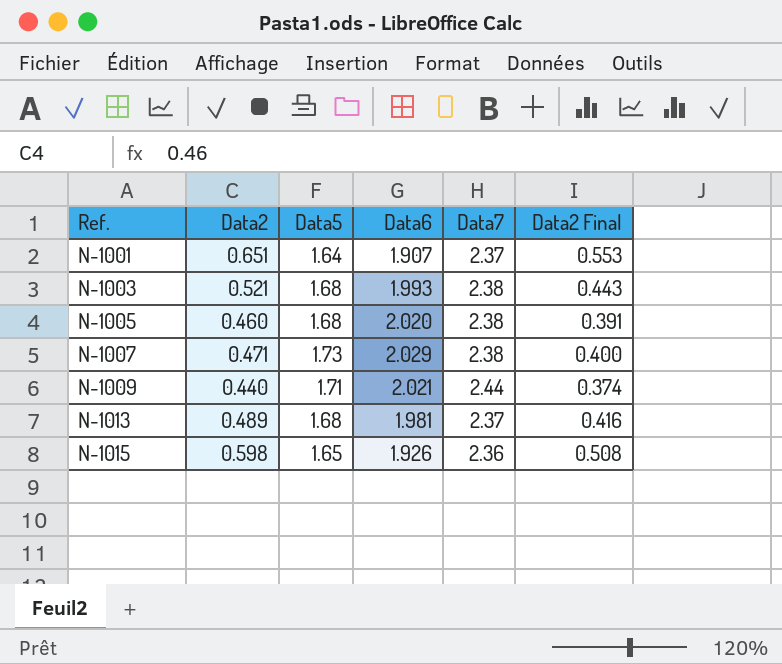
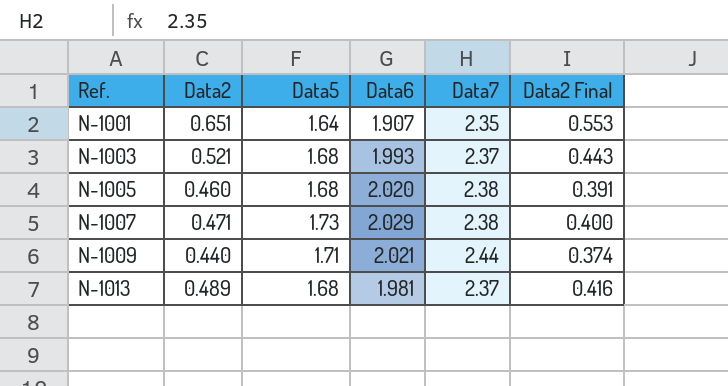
row N-1015: 0.598 | 1.65 | 1.926 | 2.36 | 0.508 -> none
N-1001 | Data7: 2.37 -> 2.35
N-1003 | Data7: 2.38 -> 2.37

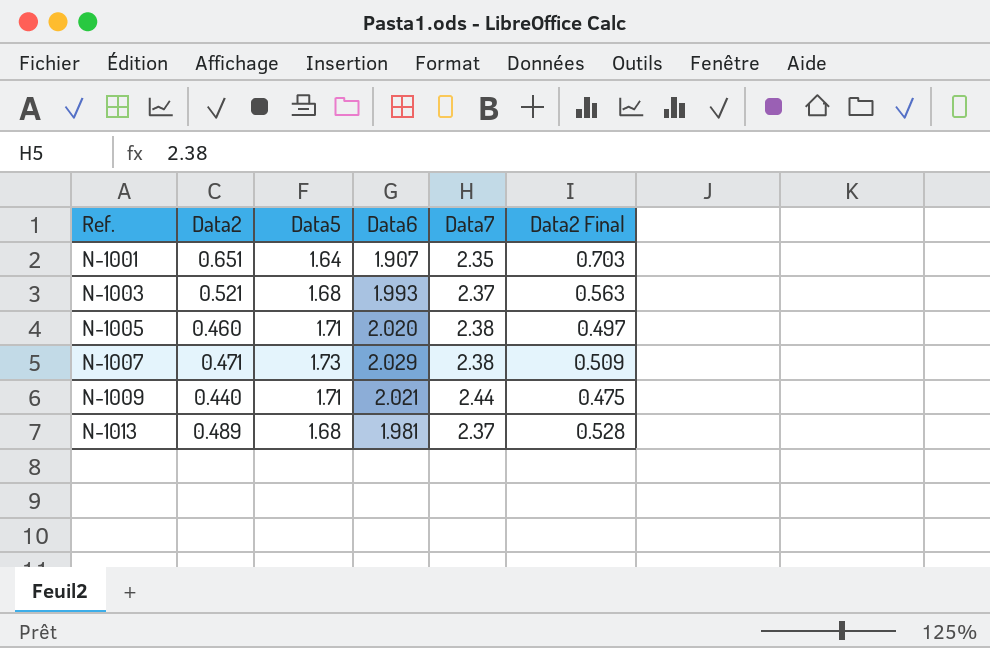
column Data2 Final | formula: [Data2] * 0.85 -> [Data2] * 1.08
N-1005 | Data5: 1.68 -> 1.71

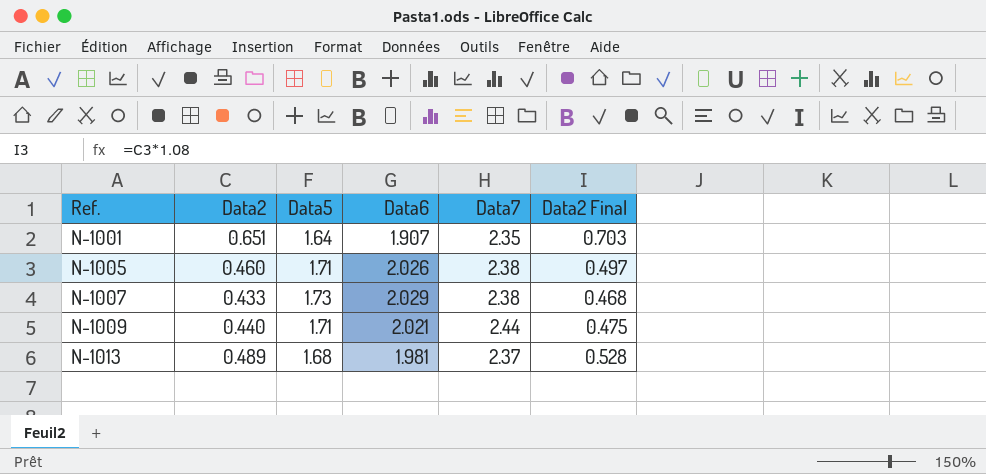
row N-1003: 0.521 | 1.68 | 1.993 | 2.37 | 0.563 -> none
N-1005 | Data6: 2.020 -> 2.026
N-1007 | Data2: 0.471 -> 0.433
N-1007 | Data2 Final: 0.509 -> 0.468

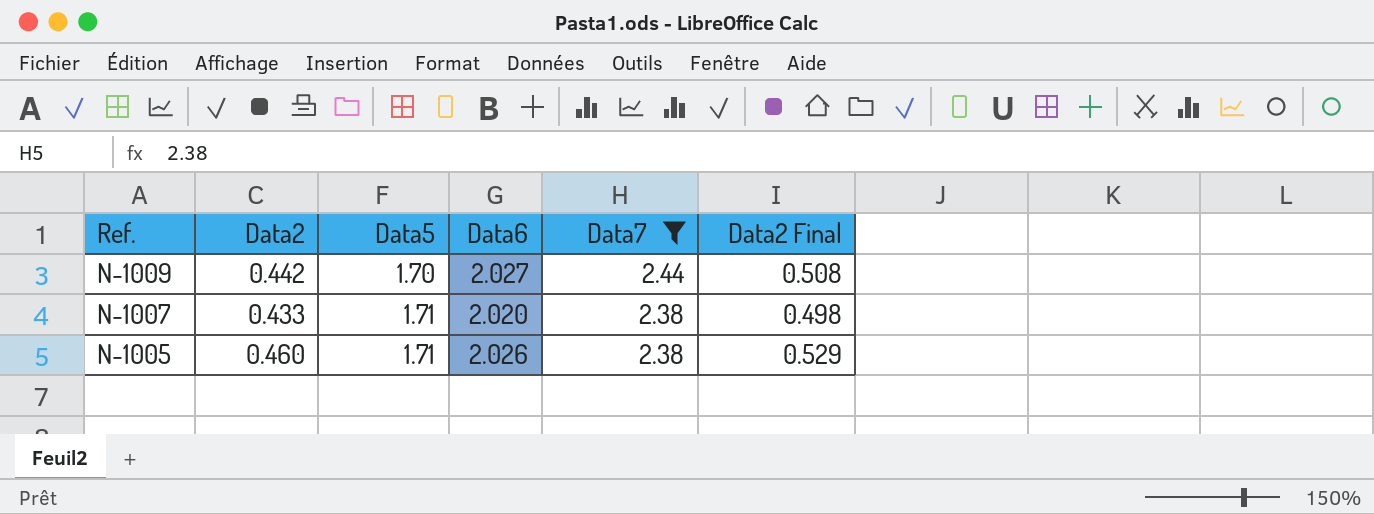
filter: none -> Data7 >= 2.38
row order: Ref. ascending -> Ref. descending
column Data2 Final | formula: [Data2] * 1.08 -> [Data2] * 1.15
N-1009 | Data2: 0.440 -> 0.442
N-1009 | Data5: 1.71 -> 1.70
N-1009 | Data6: 2.021 -> 2.027
N-1007 | Data5: 1.73 -> 1.71
N-1007 | Data6: 2.029 -> 2.020

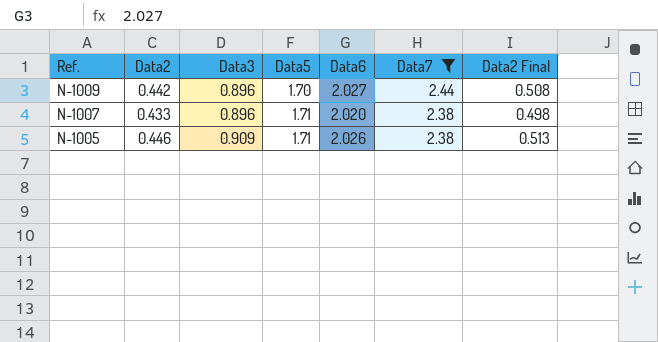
column Data3 | position: none -> 3
N-1005 | Data2: 0.460 -> 0.446
N-1005 | Data2 Final: 0.529 -> 0.513

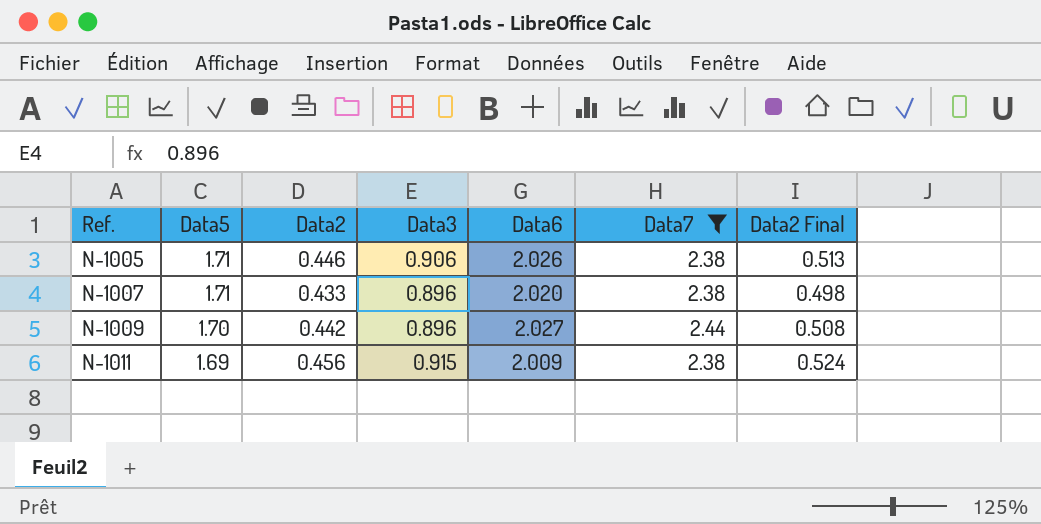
row order: Ref. descending -> Ref. ascending
column Data5 | position: 4 -> 2
N-1005 | Data3: 0.909 -> 0.906
row N-1011: none -> 1.69 | 0.456 | 0.915 | 2.009 | 2.38 | 0.524

